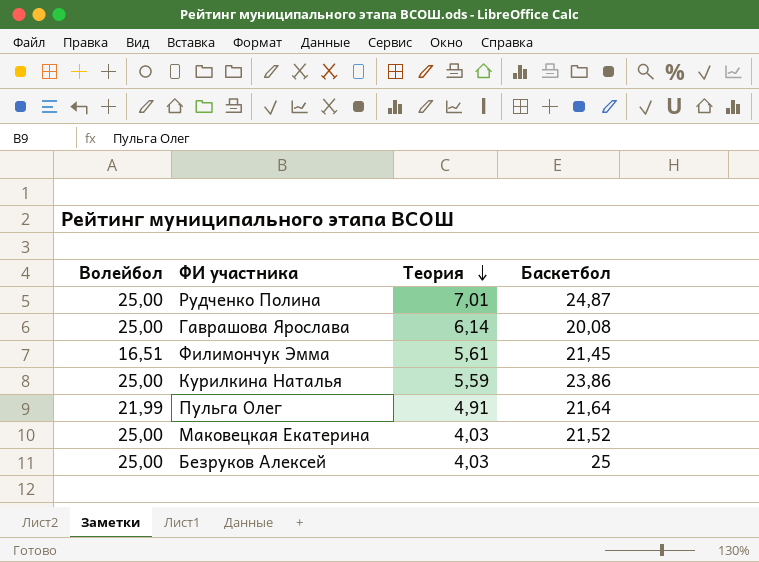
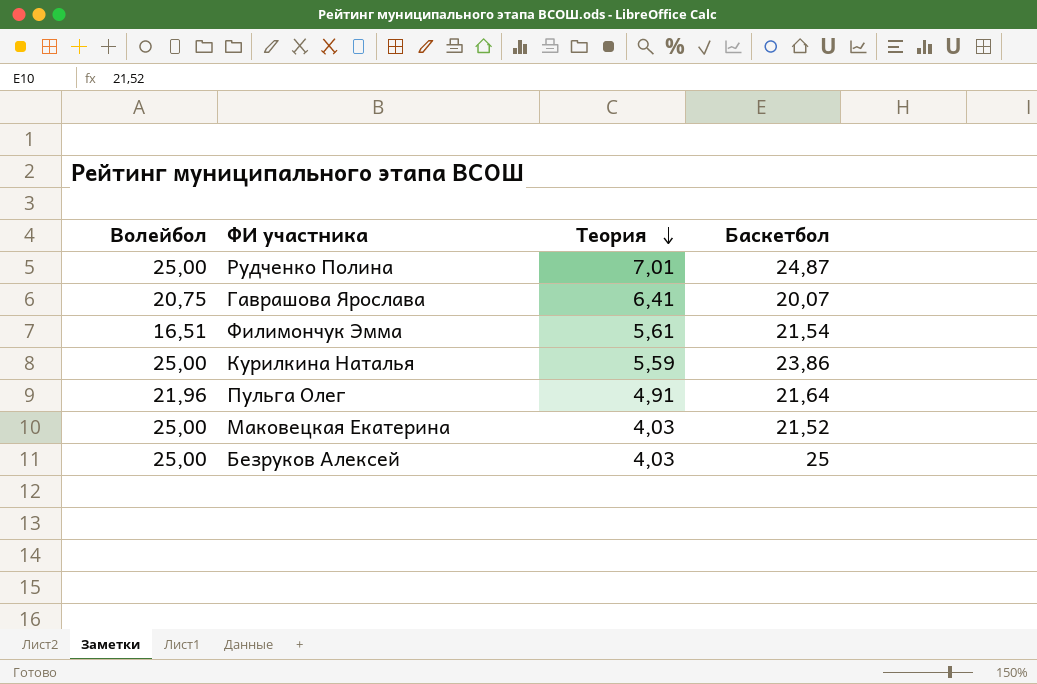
Гаврашова Ярослава | Волейбол: 25,00 -> 20,75
Гаврашова Ярослава | Теория: 6,14 -> 6,41
Гаврашова Ярослава | Баскетбол: 20,08 -> 20,07
Филимончук Эмма | Баскетбол: 21,45 -> 21,54
Пульга Олег | Волейбол: 21,99 -> 21,96

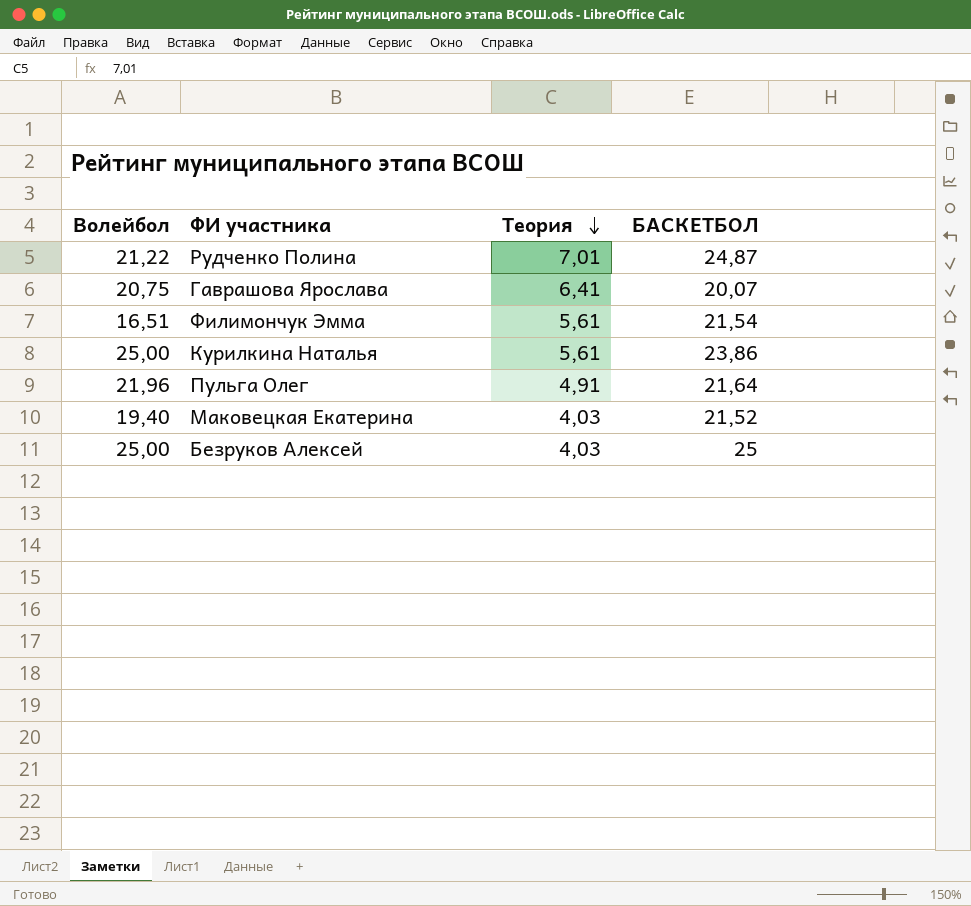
column name: Баскетбол -> БАСКЕТБОЛ
Рудченко Полина | Волейбол: 25,00 -> 21,22
Курилкина Наталья | Теория: 5,59 -> 5,61
Маковецкая Екатерина | Волейбол: 25,00 -> 19,40

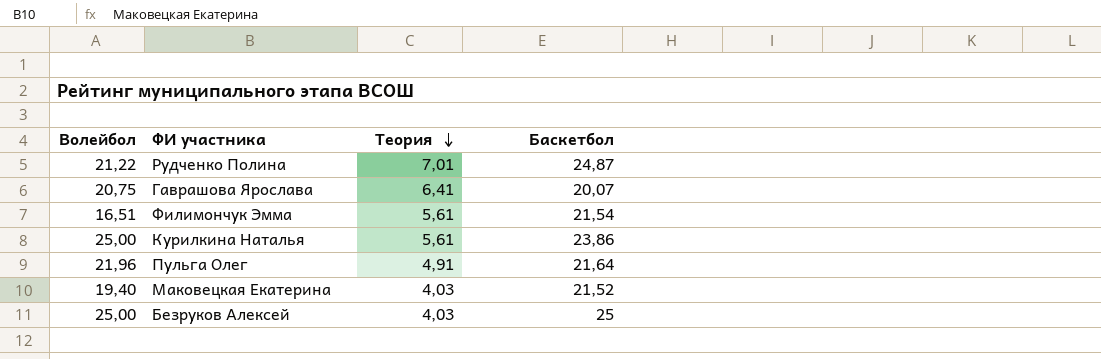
column name: БАСКЕТБОЛ -> Баскетбол

